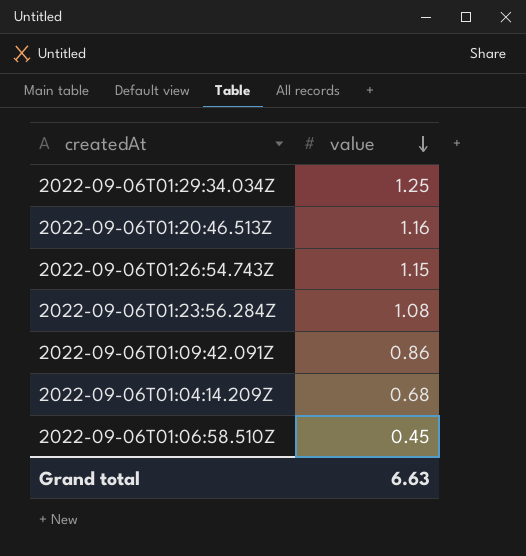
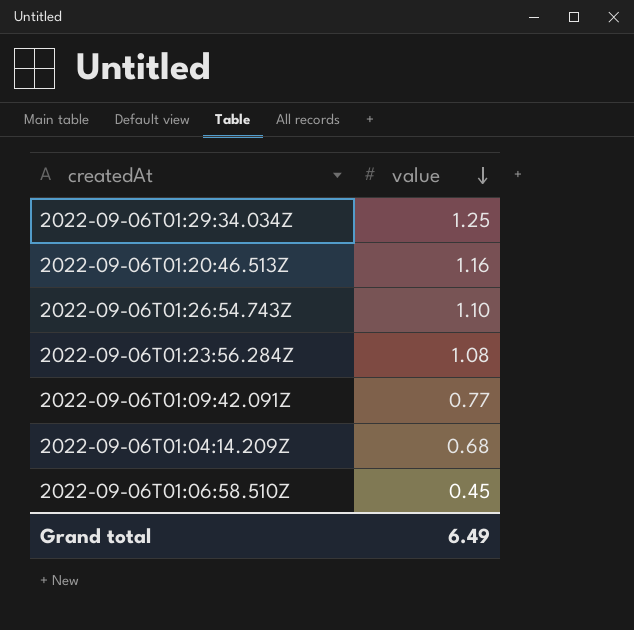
2022-09-06T01:26:54.743Z | value: 1.15 -> 1.10
2022-09-06T01:09:42.091Z | value: 0.86 -> 0.77
Grand total | value: 6.63 -> 6.49

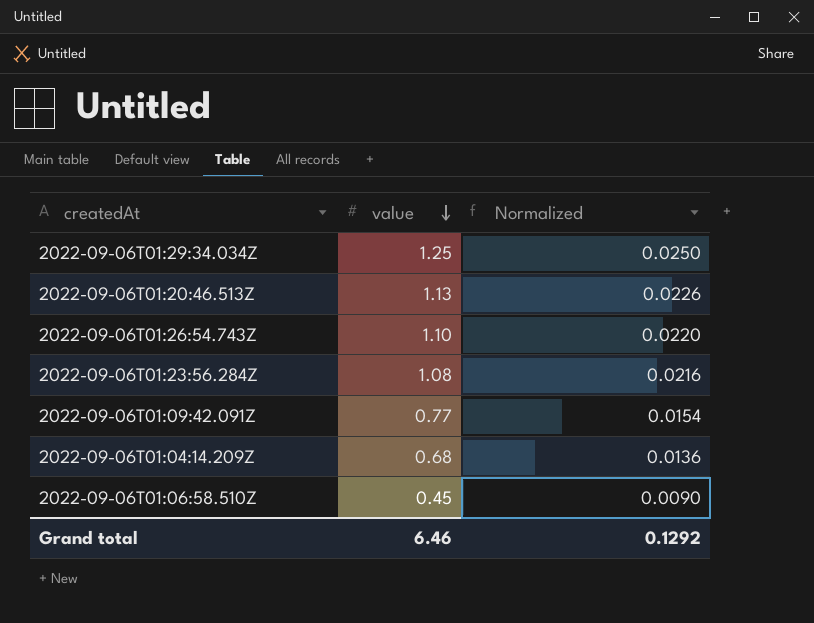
column Normalized | formula: none -> [value] * 0.02
2022-09-06T01:20:46.513Z | value: 1.16 -> 1.13
Grand total | value: 6.49 -> 6.46

